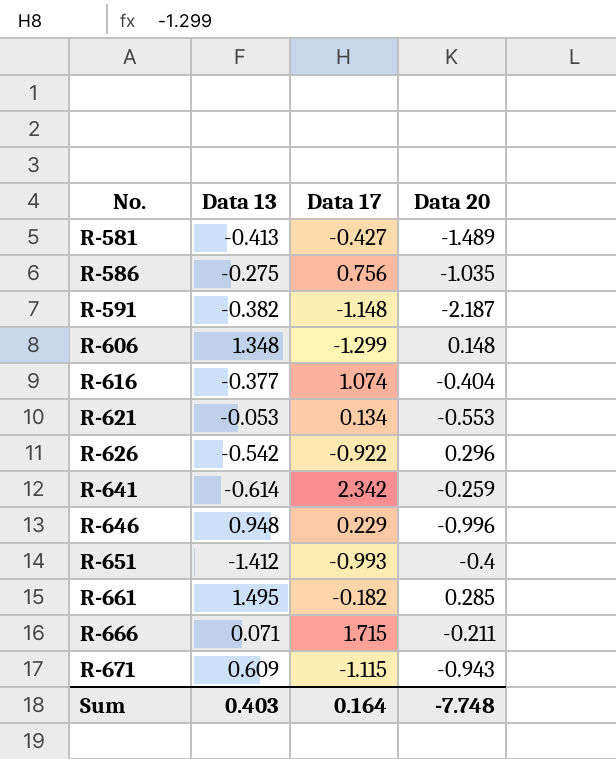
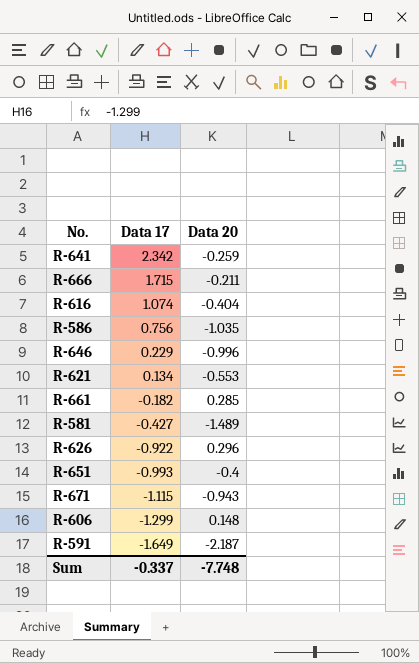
row order: No. ascending -> Data 17 descending
column Data 13 | position: 2 -> none
R-591 | Data 17: -1.148 -> -1.649
Sum | Data 17: 0.164 -> -0.337

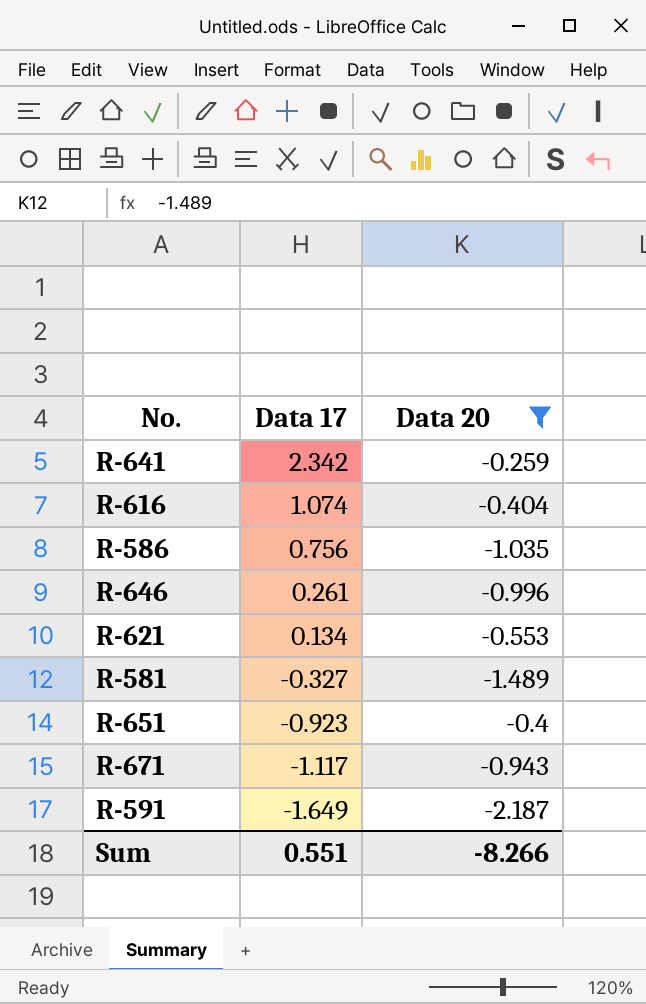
filter: none -> Data 20 <= -0.259
R-646 | Data 17: 0.229 -> 0.261
R-581 | Data 17: -0.427 -> -0.327
R-651 | Data 17: -0.993 -> -0.923
R-671 | Data 17: -1.115 -> -1.117
Sum | Data 17: -0.337 -> 0.551
Sum | Data 20: -7.748 -> -8.266

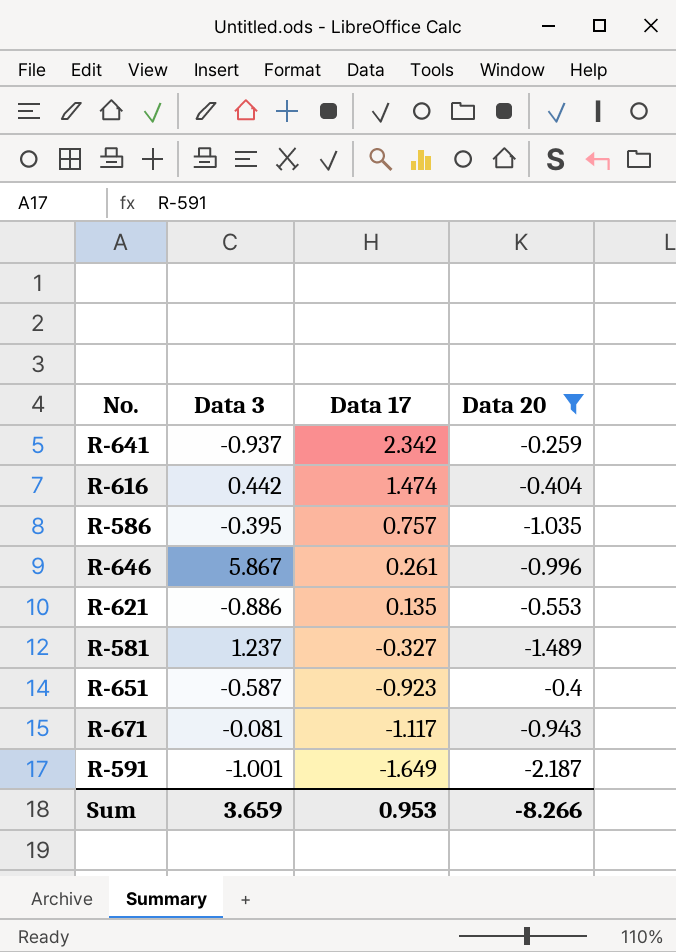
column Data 3 | position: none -> 2
R-616 | Data 17: 1.074 -> 1.474
R-586 | Data 17: 0.756 -> 0.757
R-621 | Data 17: 0.134 -> 0.135
Sum | Data 17: 0.551 -> 0.953

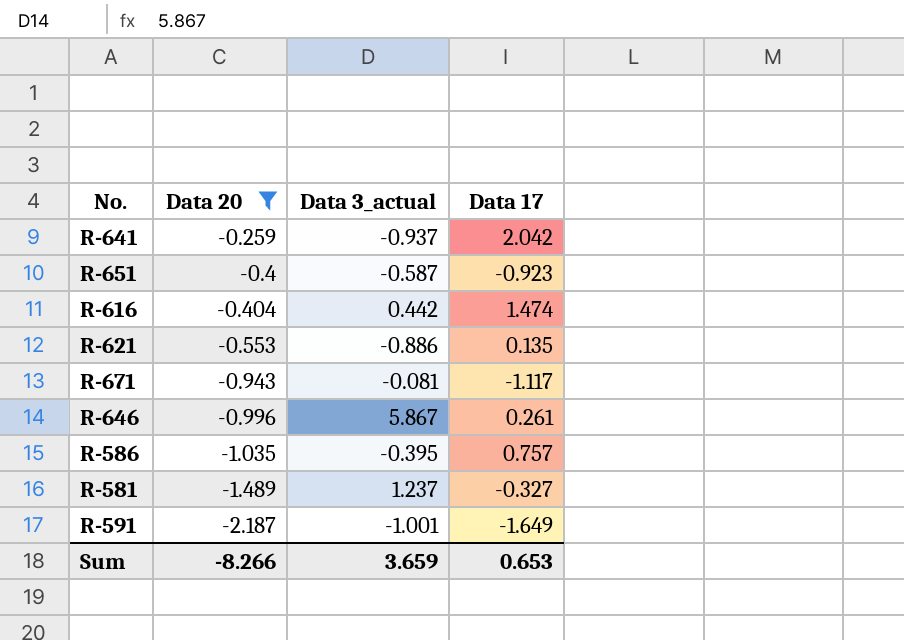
row order: Data 17 descending -> Data 20 descending
column Data 20 | position: 4 -> 2
column name: Data 3 -> Data 3_actual
R-641 | Data 17: 2.342 -> 2.042
Sum | Data 17: 0.953 -> 0.653

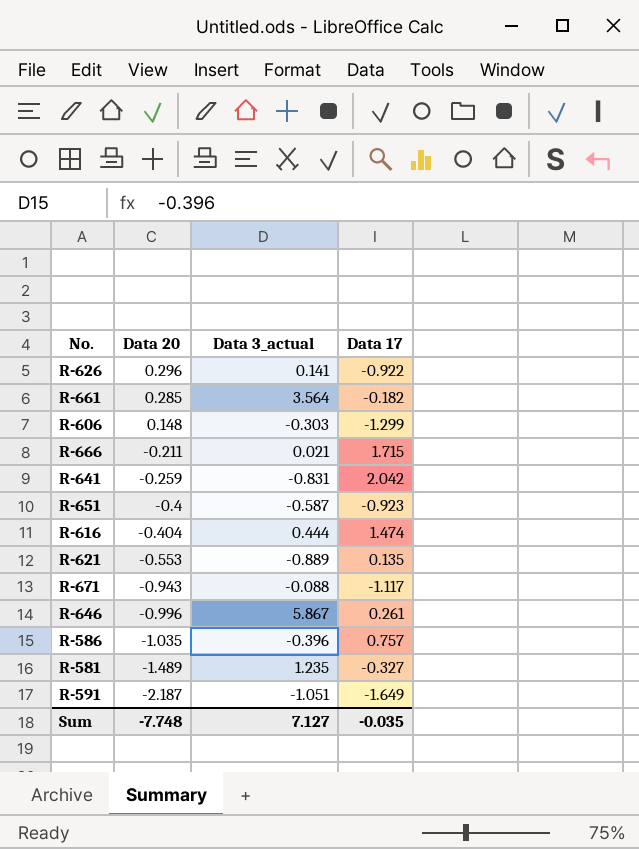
filter: Data 20 <= -0.259 -> none
R-641 | Data 3_actual: -0.937 -> -0.831
R-616 | Data 3_actual: 0.442 -> 0.444
R-621 | Data 3_actual: -0.886 -> -0.889
R-671 | Data 3_actual: -0.081 -> -0.088
R-586 | Data 3_actual: -0.395 -> -0.396
R-581 | Data 3_actual: 1.237 -> 1.235
R-591 | Data 3_actual: -1.001 -> -1.051
Sum | Data 20: -8.266 -> -7.748
Sum | Data 3_actual: 3.659 -> 7.127
Sum | Data 17: 0.653 -> -0.035

